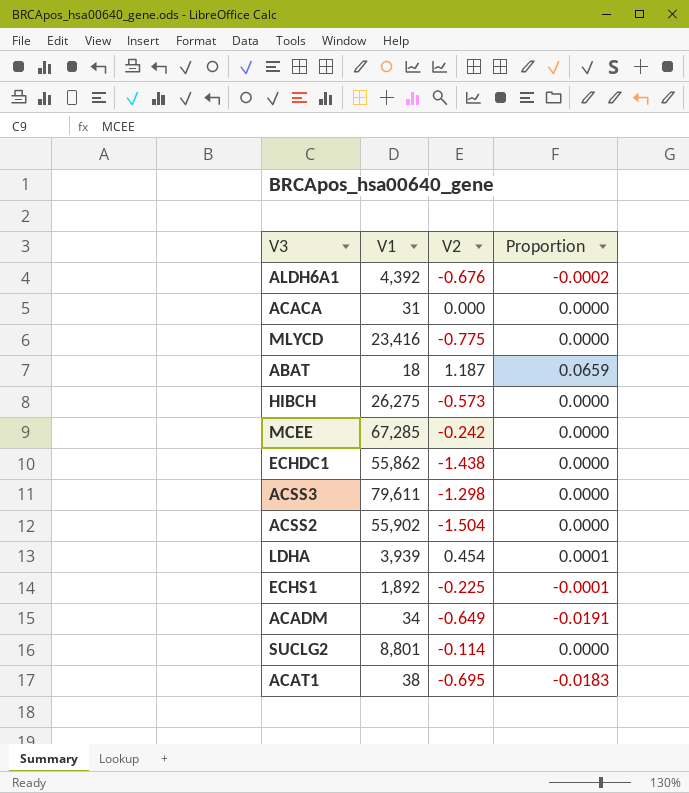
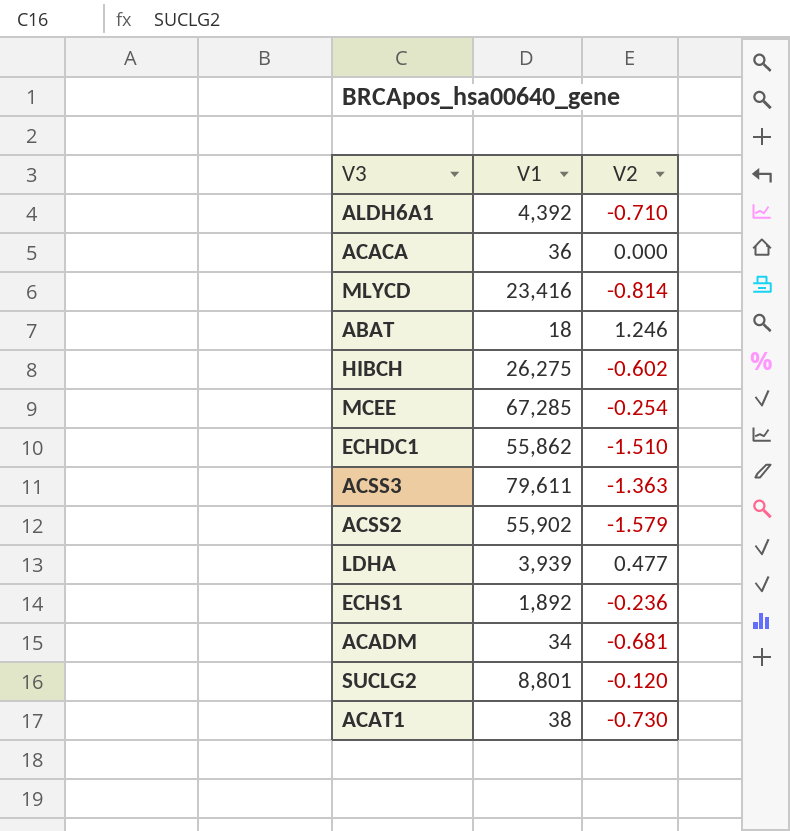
column Proportion | formula: [V2] / [V1] -> none
ALDH6A1 | V2: -0.676 -> -0.710
ACACA | V1: 31 -> 36
MLYCD | V2: -0.775 -> -0.814
ABAT | V2: 1.187 -> 1.246
HIBCH | V2: -0.573 -> -0.602
MCEE | V2: -0.242 -> -0.254
ECHDC1 | V2: -1.438 -> -1.510
ACSS3 | V2: -1.298 -> -1.363
ACSS2 | V2: -1.504 -> -1.579
LDHA | V2: 0.454 -> 0.477
ECHS1 | V2: -0.225 -> -0.236
ACADM | V2: -0.649 -> -0.681
SUCLG2 | V2: -0.114 -> -0.120
ACAT1 | V2: -0.695 -> -0.730

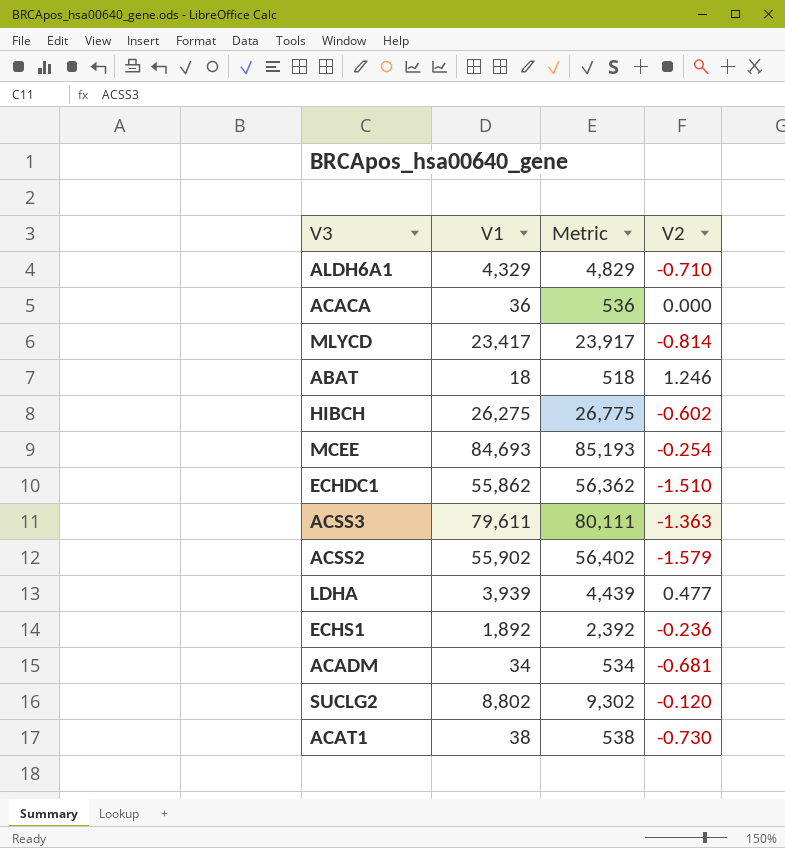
column Metric | formula: none -> [V1] + 500
ALDH6A1 | V1: 4,392 -> 4,329
MLYCD | V1: 23,416 -> 23,417
MCEE | V1: 67,285 -> 84,693
SUCLG2 | V1: 8,801 -> 8,802

